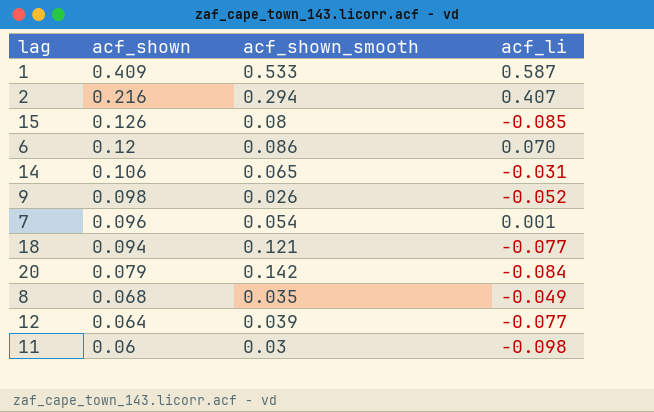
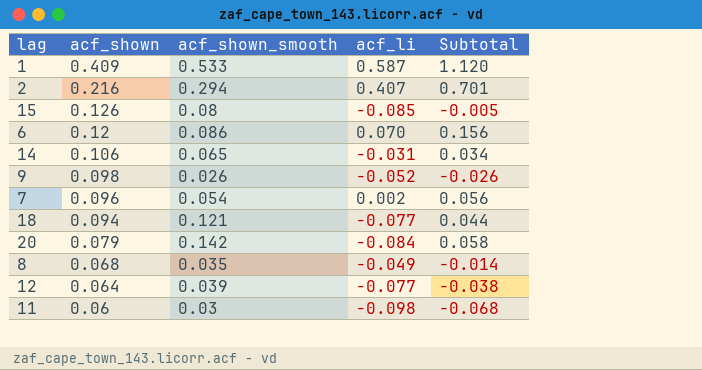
column Subtotal | formula: none -> [acf_shown_smooth] + [acf_li]
7 | acf_li: 0.001 -> 0.002

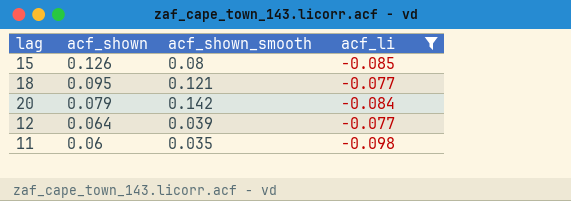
filter: none -> acf_li <= -0.077
column Subtotal | formula: [acf_shown_smooth] + [acf_li] -> none
18 | acf_shown: 0.094 -> 0.095
11 | acf_shown_smooth: 0.03 -> 0.035

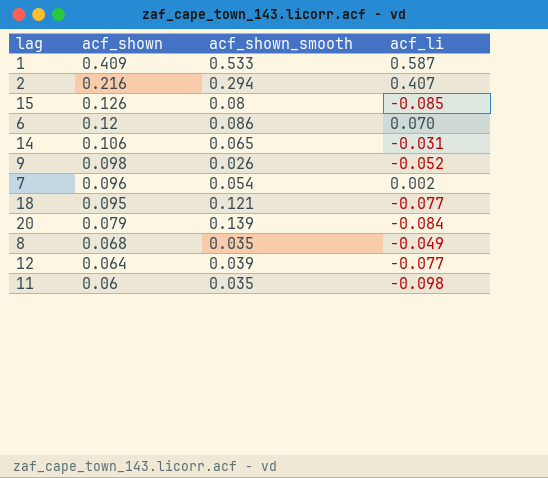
filter: acf_li <= -0.077 -> none
20 | acf_shown_smooth: 0.142 -> 0.139

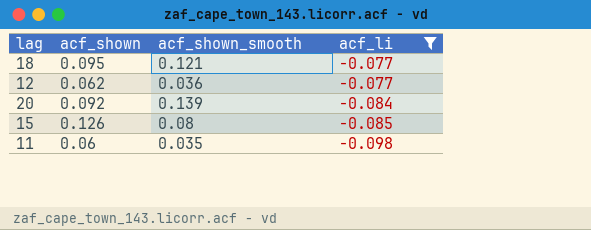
filter: none -> acf_li <= -0.077
row order: acf_shown descending -> acf_li descending
12 | acf_shown: 0.064 -> 0.062
12 | acf_shown_smooth: 0.039 -> 0.036
20 | acf_shown: 0.079 -> 0.092

